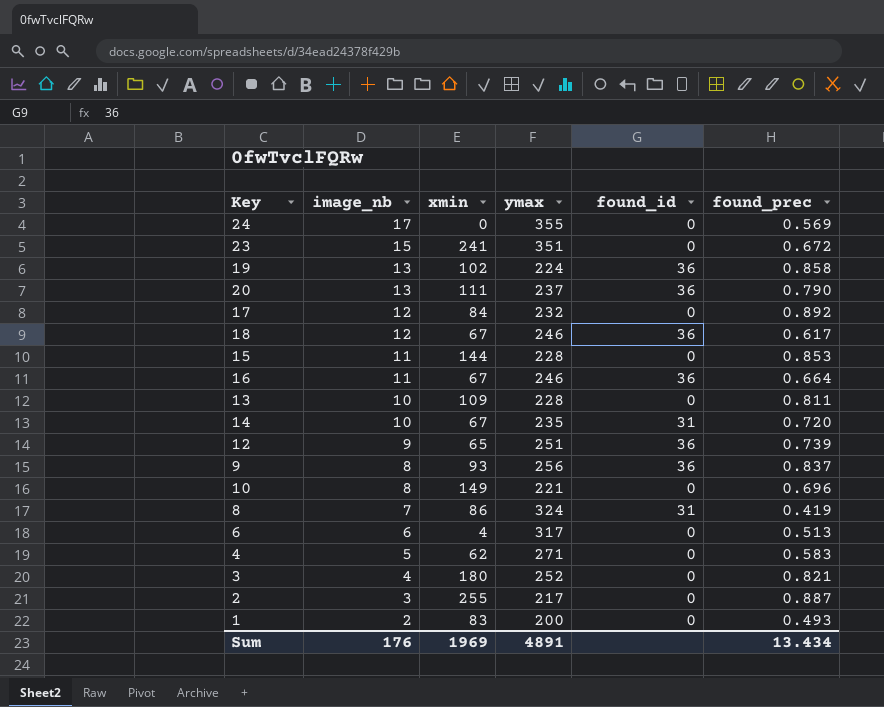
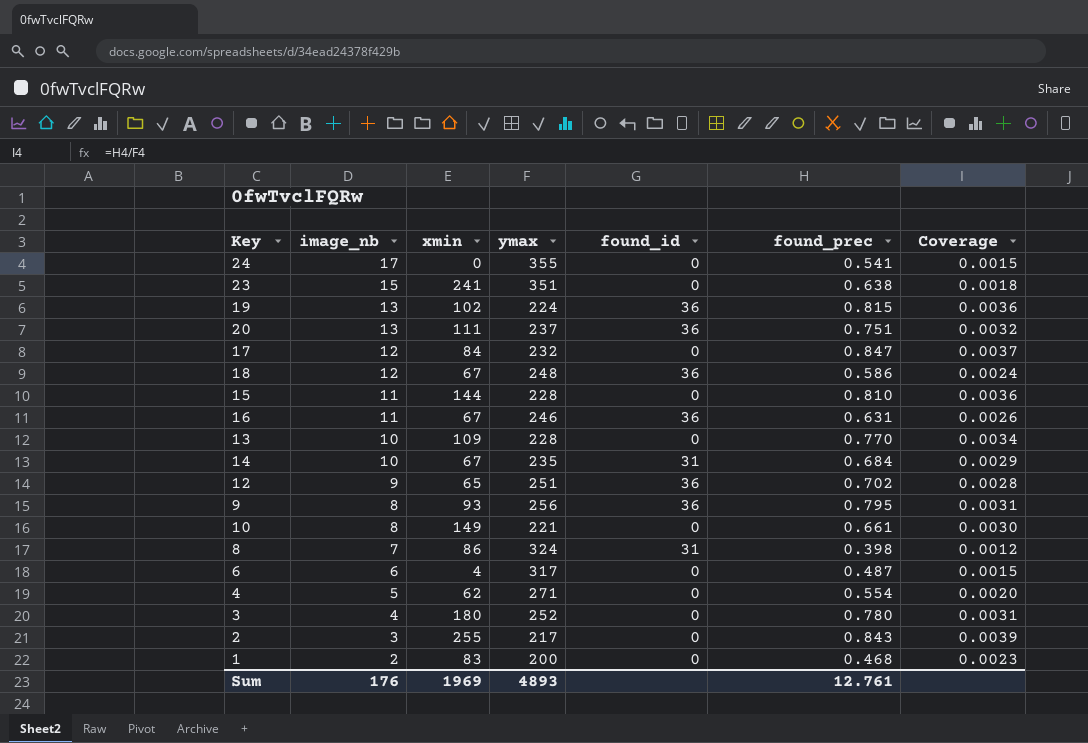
column Coverage | formula: none -> [found_prec] / [ymax]
24 | found_prec: 0.569 -> 0.541
23 | found_prec: 0.672 -> 0.638
19 | found_prec: 0.858 -> 0.815
20 | found_prec: 0.790 -> 0.751
17 | found_prec: 0.892 -> 0.847
18 | ymax: 246 -> 248
18 | found_prec: 0.617 -> 0.586
15 | found_prec: 0.853 -> 0.810
16 | found_prec: 0.664 -> 0.631
13 | found_prec: 0.811 -> 0.770
14 | found_prec: 0.720 -> 0.684
12 | found_prec: 0.739 -> 0.702
9 | found_prec: 0.837 -> 0.795
10 | found_prec: 0.696 -> 0.661
8 | found_prec: 0.419 -> 0.398
6 | found_prec: 0.513 -> 0.487
4 | found_prec: 0.583 -> 0.554
3 | found_prec: 0.821 -> 0.780
2 | found_prec: 0.887 -> 0.843
1 | found_prec: 0.493 -> 0.468
Sum | ymax: 4891 -> 4893
Sum | found_prec: 13.434 -> 12.761

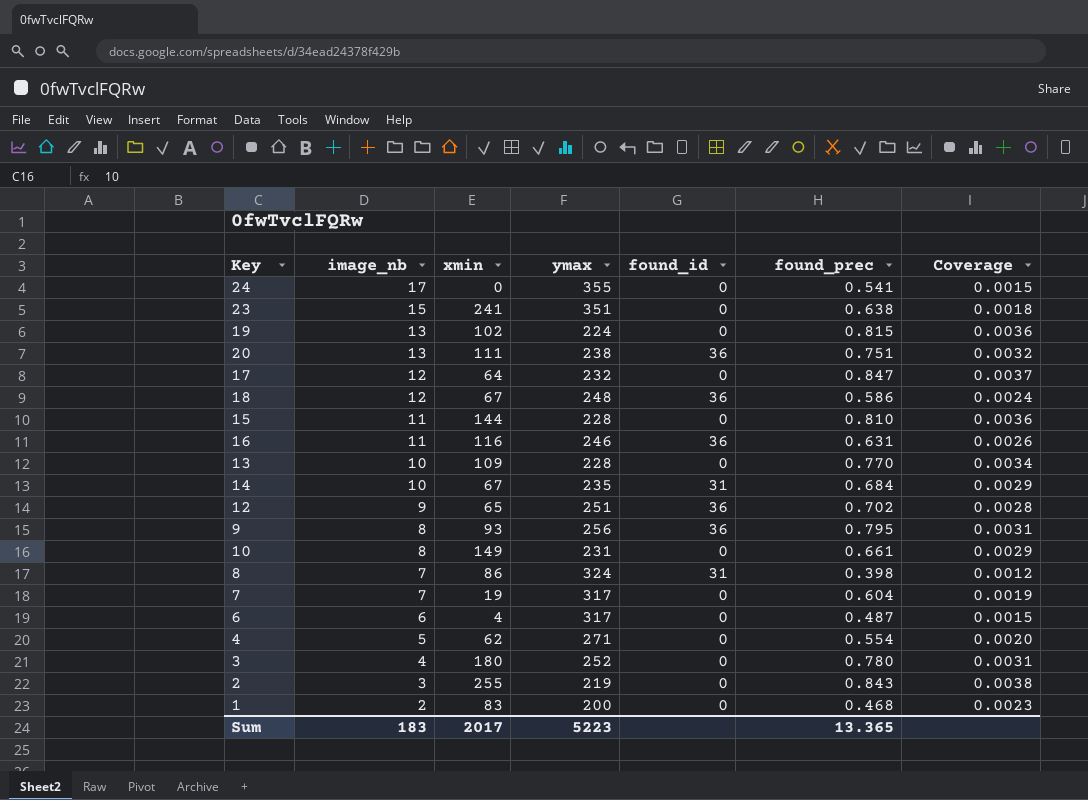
19 | found_id: 36 -> 0
20 | ymax: 237 -> 238
17 | xmin: 84 -> 64
16 | xmin: 67 -> 116
10 | ymax: 221 -> 231
10 | Coverage: 0.0030 -> 0.0029
row 7: none -> 7 | 19 | 317 | 0 | 0.604 | 0.0019
2 | ymax: 217 -> 219
2 | Coverage: 0.0039 -> 0.0038
Sum | image_nb: 176 -> 183
Sum | xmin: 1969 -> 2017
Sum | ymax: 4893 -> 5223
Sum | found_prec: 12.761 -> 13.365

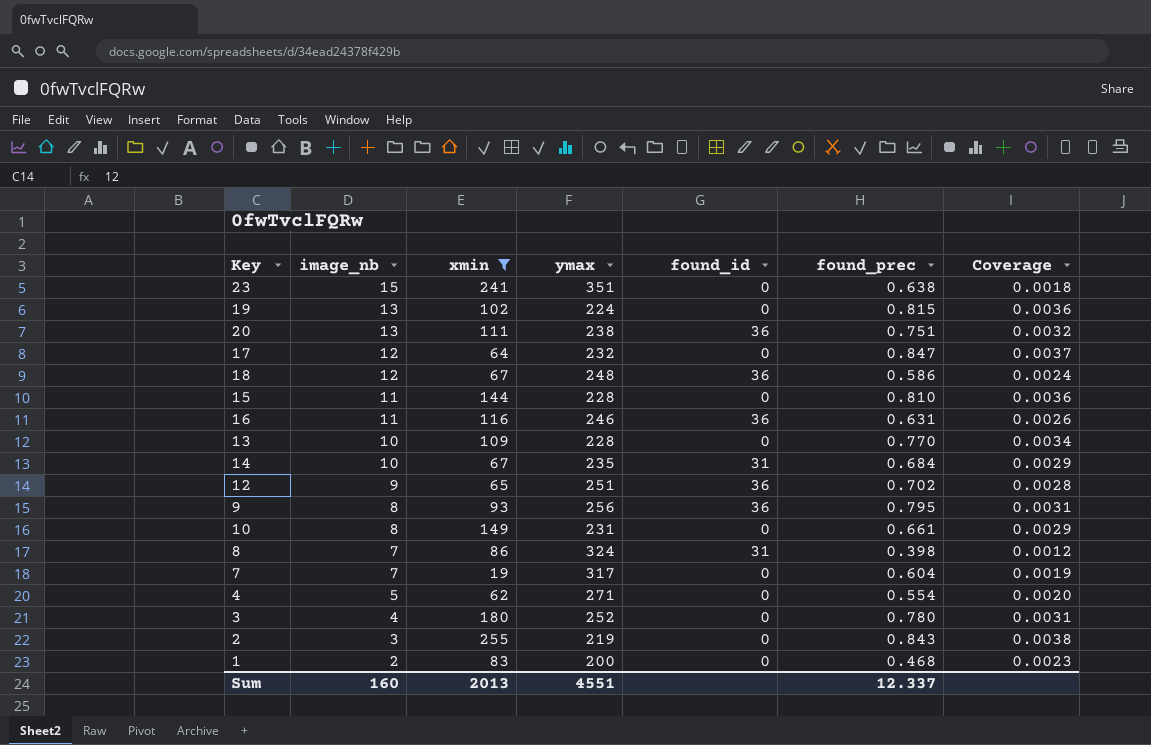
filter: none -> xmin >= 19
Sum | image_nb: 183 -> 160
Sum | xmin: 2017 -> 2013
Sum | ymax: 5223 -> 4551
Sum | found_prec: 13.365 -> 12.337

